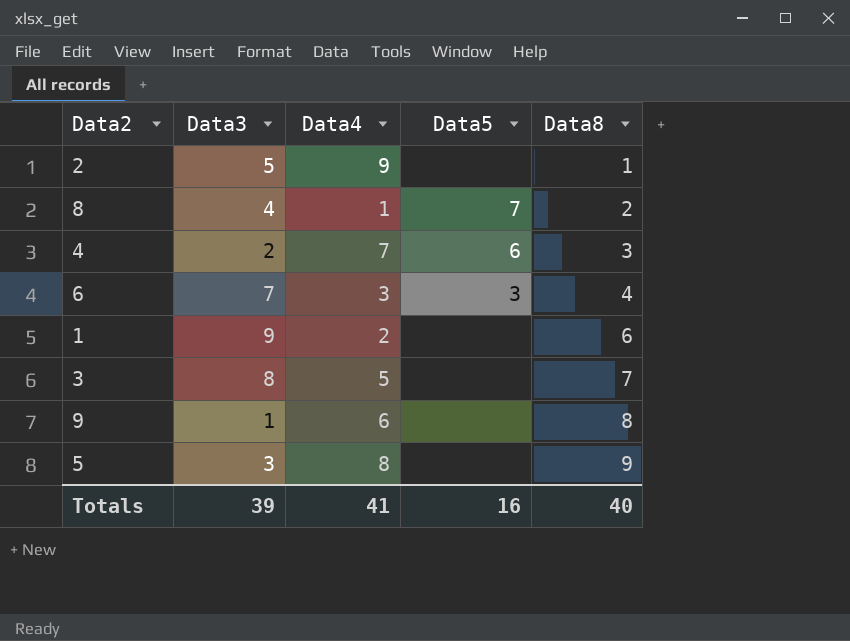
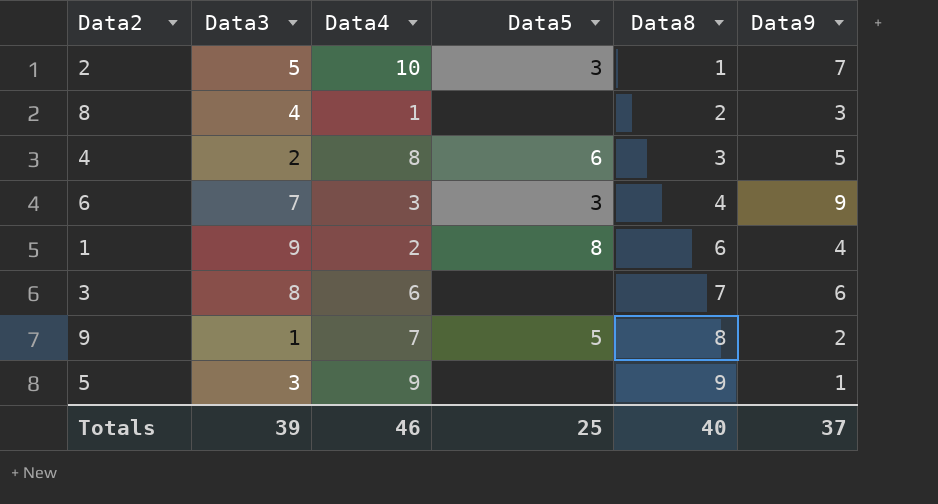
column Data9 | position: none -> 6
2 | Data4: 9 -> 10
2 | Data5: none -> 3
8 | Data5: 7 -> none
4 | Data4: 7 -> 8
1 | Data5: none -> 8
3 | Data4: 5 -> 6
9 | Data4: 6 -> 7
9 | Data5: none -> 5
5 | Data4: 8 -> 9
Totals | Data4: 41 -> 46
Totals | Data5: 16 -> 25

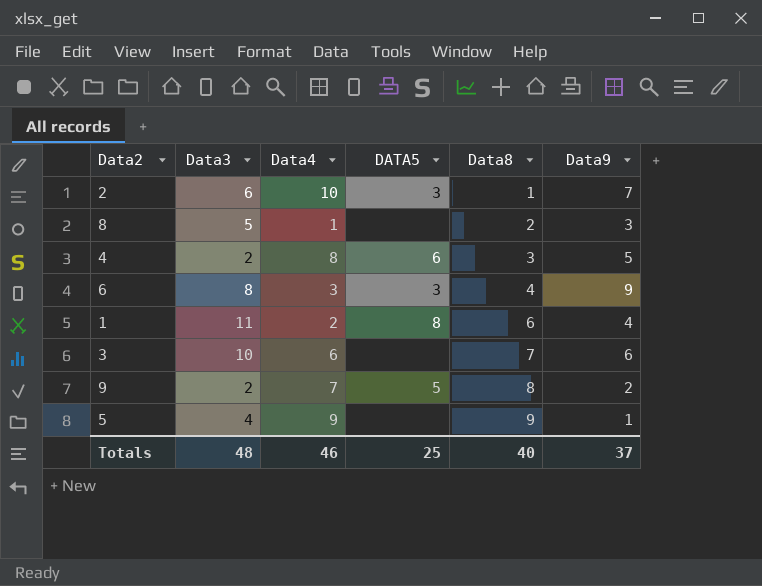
column name: Data5 -> DATA5
2 | Data3: 5 -> 6
8 | Data3: 4 -> 5
6 | Data3: 7 -> 8
1 | Data3: 9 -> 11
3 | Data3: 8 -> 10
9 | Data3: 1 -> 2
5 | Data3: 3 -> 4
Totals | Data3: 39 -> 48

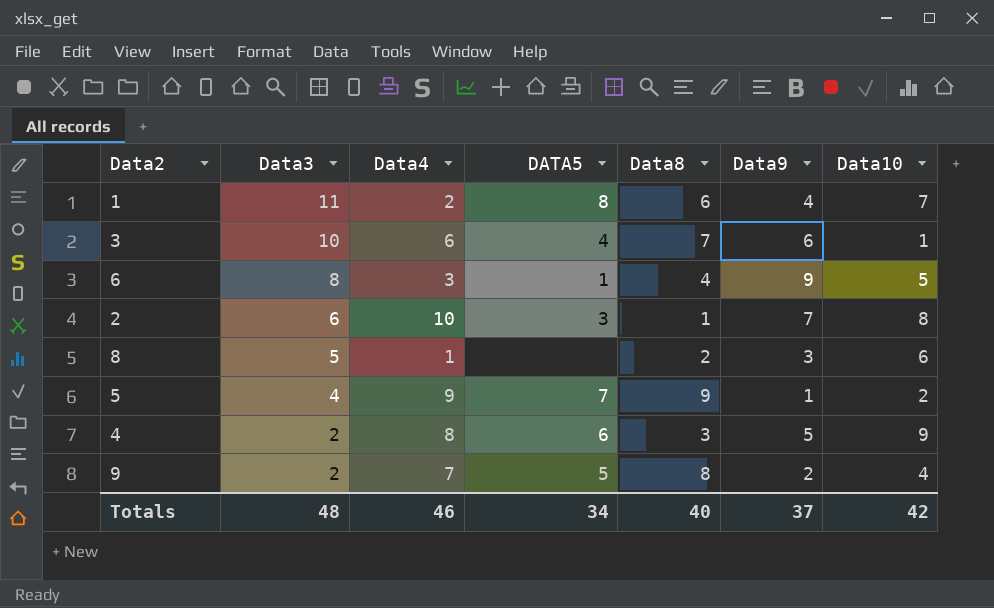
row order: Data8 ascending -> Data3 descending
column Data10 | position: none -> 7
3 | DATA5: none -> 4
6 | DATA5: 3 -> 1
5 | DATA5: none -> 7
Totals | DATA5: 25 -> 34

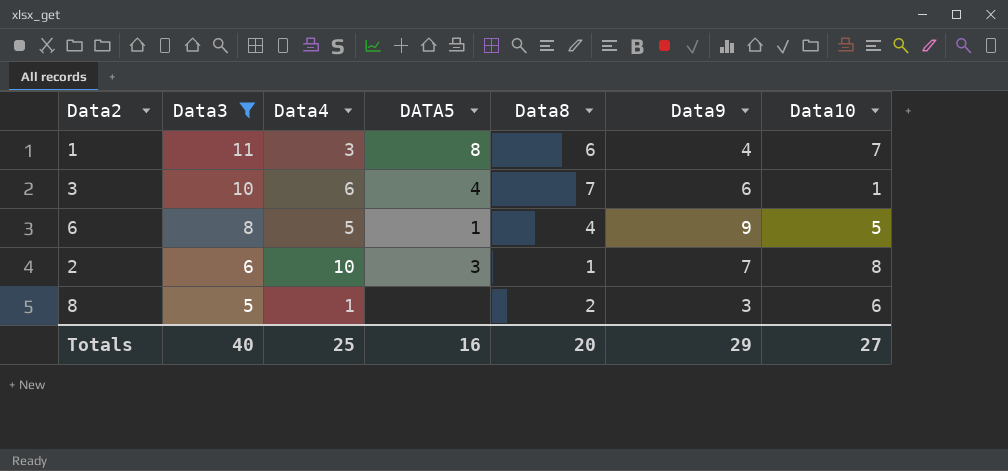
filter: none -> Data3 >= 5
1 | Data4: 2 -> 3
6 | Data4: 3 -> 5
Totals | Data3: 48 -> 40
Totals | Data4: 46 -> 25
Totals | DATA5: 34 -> 16
Totals | Data8: 40 -> 20
Totals | Data9: 37 -> 29
Totals | Data10: 42 -> 27

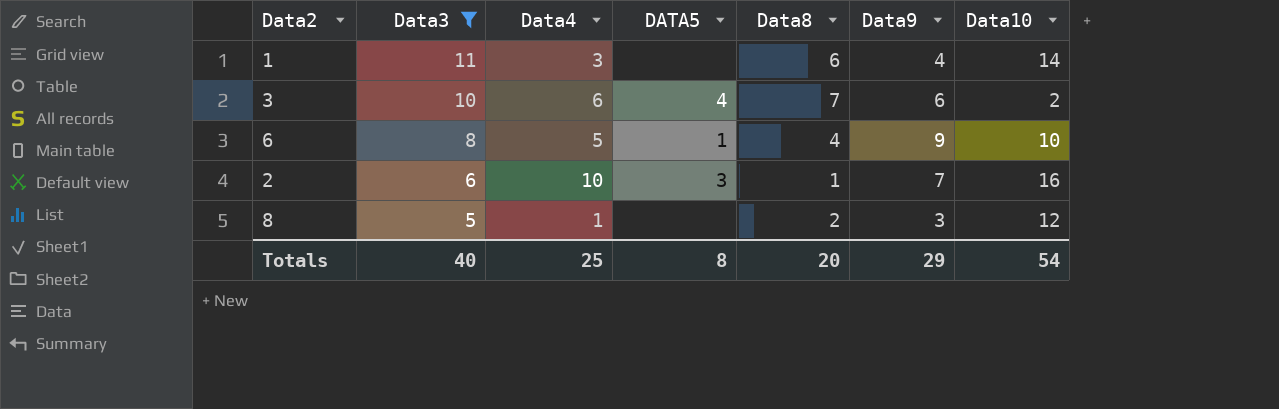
1 | DATA5: 8 -> none
1 | Data10: 7 -> 14
3 | Data10: 1 -> 2
6 | Data10: 5 -> 10
2 | Data10: 8 -> 16
8 | Data10: 6 -> 12
Totals | DATA5: 16 -> 8
Totals | Data10: 27 -> 54

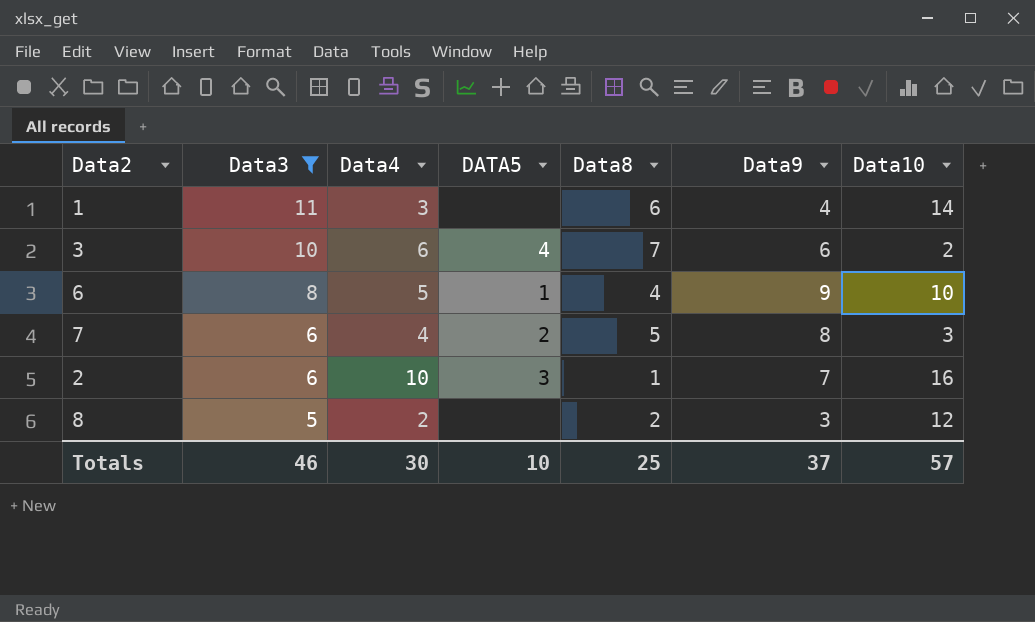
row 7: none -> 6 | 4 | 2 | 5 | 8 | 3
8 | Data4: 1 -> 2
Totals | Data3: 40 -> 46
Totals | Data4: 25 -> 30
Totals | DATA5: 8 -> 10
Totals | Data8: 20 -> 25
Totals | Data9: 29 -> 37
Totals | Data10: 54 -> 57

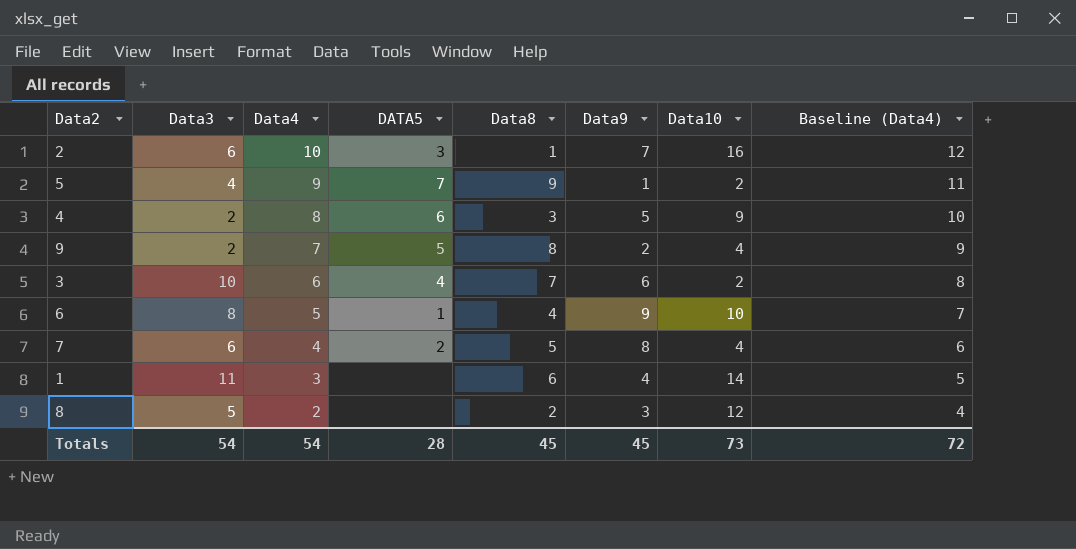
filter: Data3 >= 5 -> none
row order: Data3 descending -> Data4 descending
column Baseline (Data4) | formula: none -> [Data4] + 2
7 | Data10: 3 -> 4
Totals | Data3: 46 -> 54
Totals | Data4: 30 -> 54
Totals | DATA5: 10 -> 28
Totals | Data8: 25 -> 45
Totals | Data9: 37 -> 45
Totals | Data10: 57 -> 73

